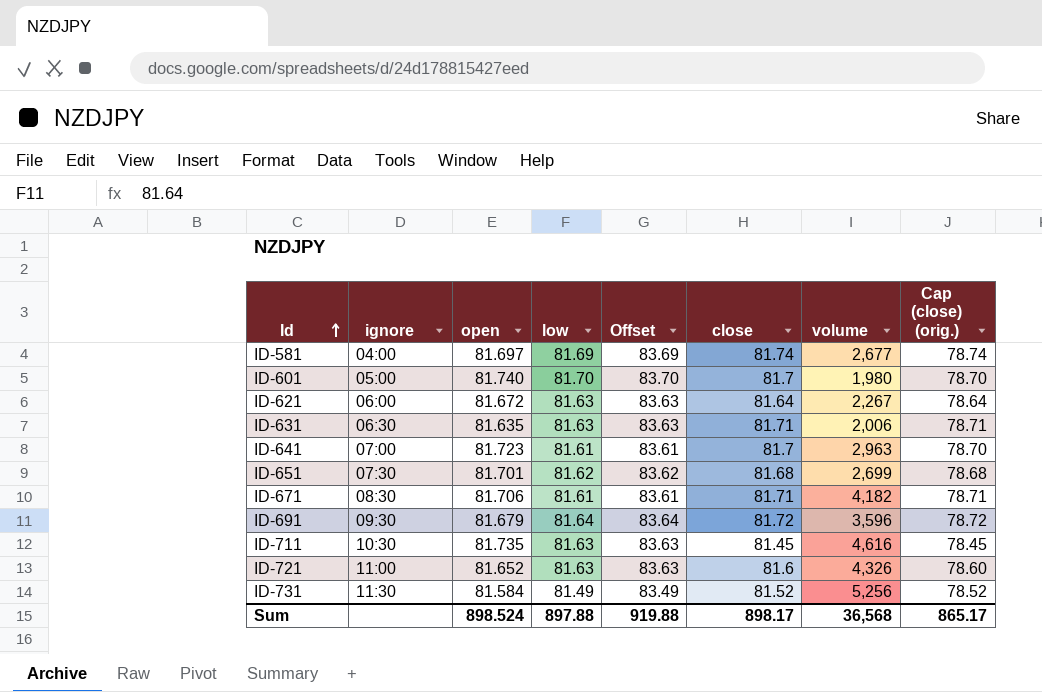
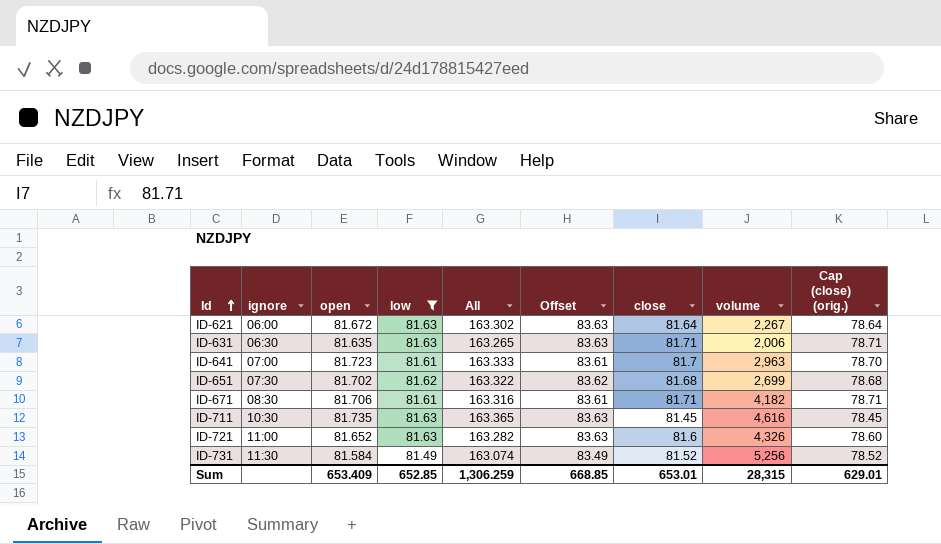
filter: none -> low <= 81.63
column All | formula: none -> [open] + [low]
ID-651 | open: 81.701 -> 81.702
Sum | open: 898.524 -> 653.409
Sum | low: 897.88 -> 652.85
Sum | Offset: 919.88 -> 668.85
Sum | close: 898.17 -> 653.01
Sum | volume: 36,568 -> 28,315
Sum | Cap (close) (orig.): 865.17 -> 629.01

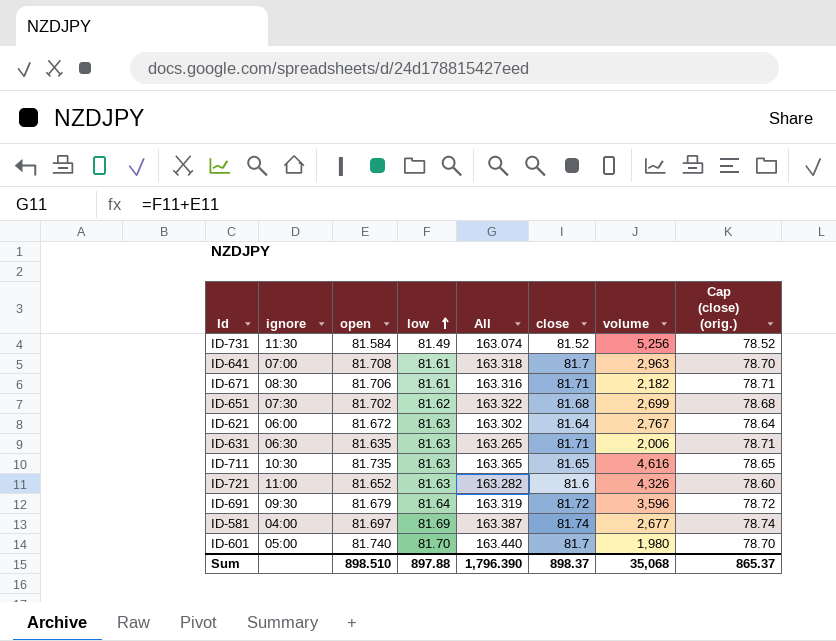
filter: low <= 81.63 -> none
row order: Id ascending -> low ascending
column Offset | formula: [low] + 2 -> none
ID-641 | open: 81.723 -> 81.708
ID-641 | All: 163.333 -> 163.318
ID-671 | volume: 4,182 -> 2,182
ID-621 | volume: 2,267 -> 2,767
ID-711 | close: 81.45 -> 81.65
ID-711 | Cap (close) (orig.): 78.45 -> 78.65
Sum | open: 653.409 -> 898.510
Sum | low: 652.85 -> 897.88
Sum | All: 1,306.259 -> 1,796.390
Sum | close: 653.01 -> 898.37
Sum | volume: 28,315 -> 35,068
Sum | Cap (close) (orig.): 629.01 -> 865.37

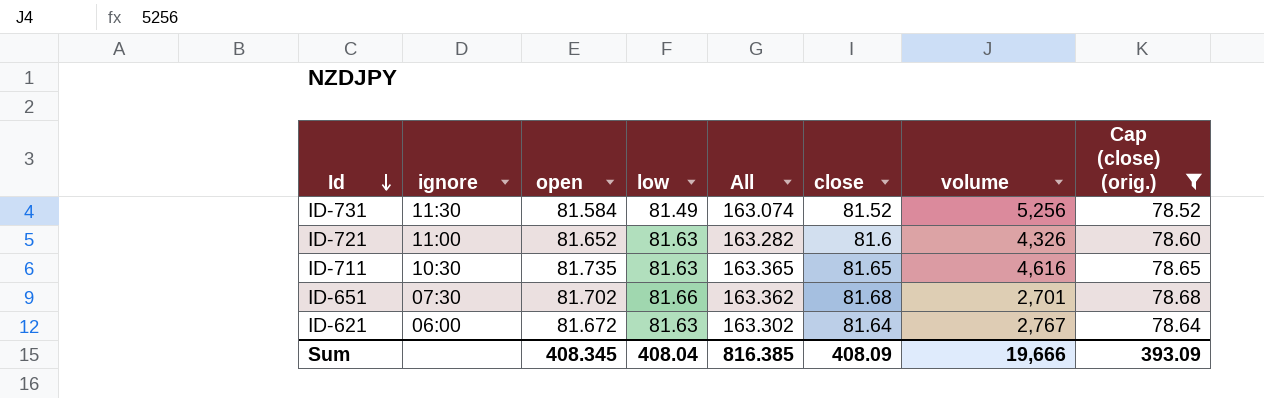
filter: none -> Cap (close) (orig.) <= 78.68
row order: low ascending -> Id descending
ID-651 | low: 81.62 -> 81.66
ID-651 | All: 163.322 -> 163.362
ID-651 | volume: 2,699 -> 2,701
Sum | open: 898.510 -> 408.345
Sum | low: 897.88 -> 408.04
Sum | All: 1,796.390 -> 816.385
Sum | close: 898.37 -> 408.09
Sum | volume: 35,068 -> 19,666
Sum | Cap (close) (orig.): 865.37 -> 393.09

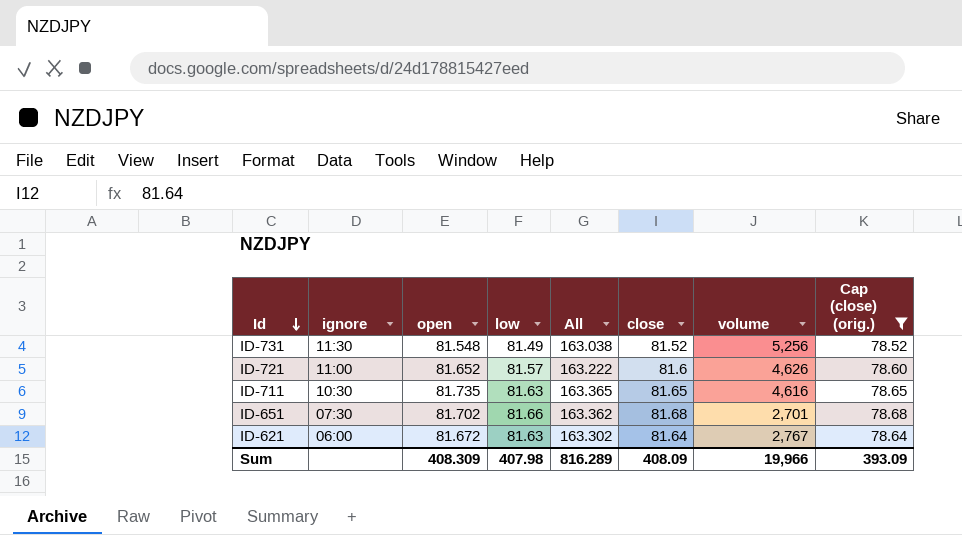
ID-731 | open: 81.584 -> 81.548
ID-731 | All: 163.074 -> 163.038
ID-721 | low: 81.63 -> 81.57
ID-721 | All: 163.282 -> 163.222
ID-721 | volume: 4,326 -> 4,626
Sum | open: 408.345 -> 408.309
Sum | low: 408.04 -> 407.98
Sum | All: 816.385 -> 816.289
Sum | volume: 19,666 -> 19,966

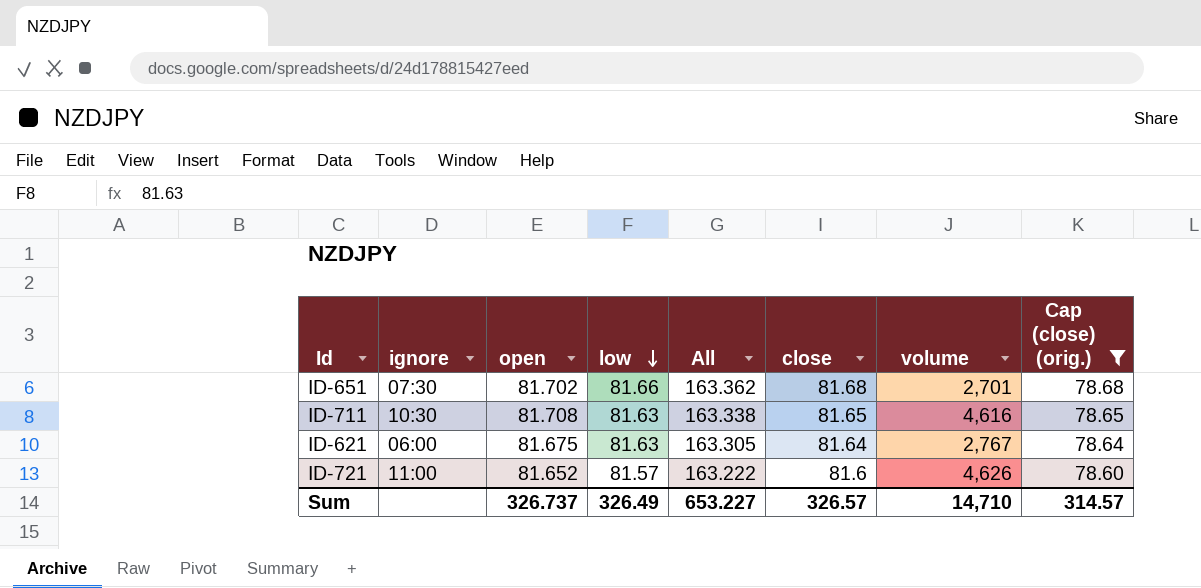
row order: Id descending -> low descending
row ID-731: 11:30 | 81.548 | 81.49 | 163.038 | 81.52 | 5,256 | 78.52 -> none
ID-711 | open: 81.735 -> 81.708
ID-711 | All: 163.365 -> 163.338
ID-621 | open: 81.672 -> 81.675
ID-621 | All: 163.302 -> 163.305
Sum | open: 408.309 -> 326.737
Sum | low: 407.98 -> 326.49
Sum | All: 816.289 -> 653.227
Sum | close: 408.09 -> 326.57
Sum | volume: 19,966 -> 14,710
Sum | Cap (close) (orig.): 393.09 -> 314.57

